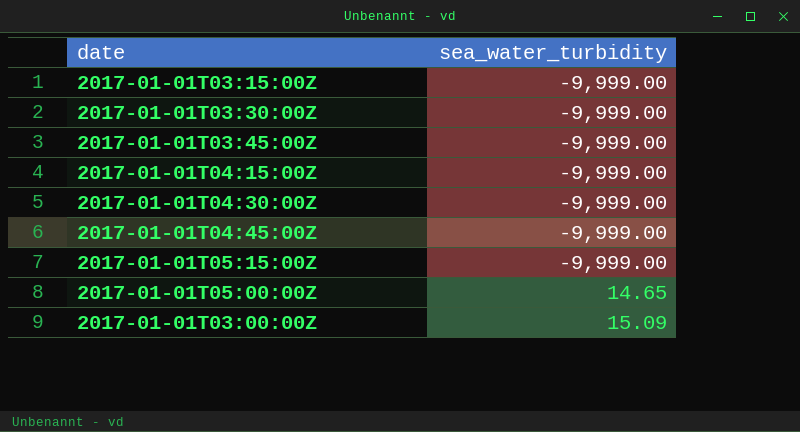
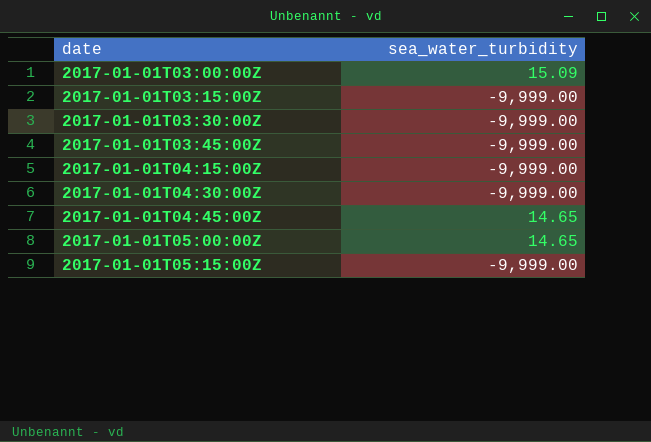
row order: sea_water_turbidity ascending -> date ascending
2017-01-01T04:45:00Z | sea_water_turbidity: -9,999.00 -> 14.65

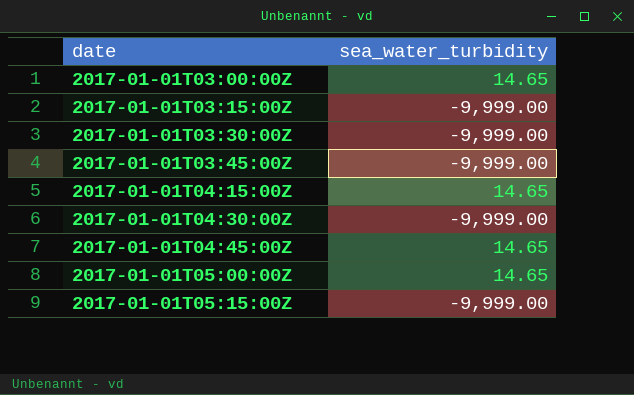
2017-01-01T03:00:00Z | sea_water_turbidity: 15.09 -> 14.65
2017-01-01T04:15:00Z | sea_water_turbidity: -9,999.00 -> 14.65

